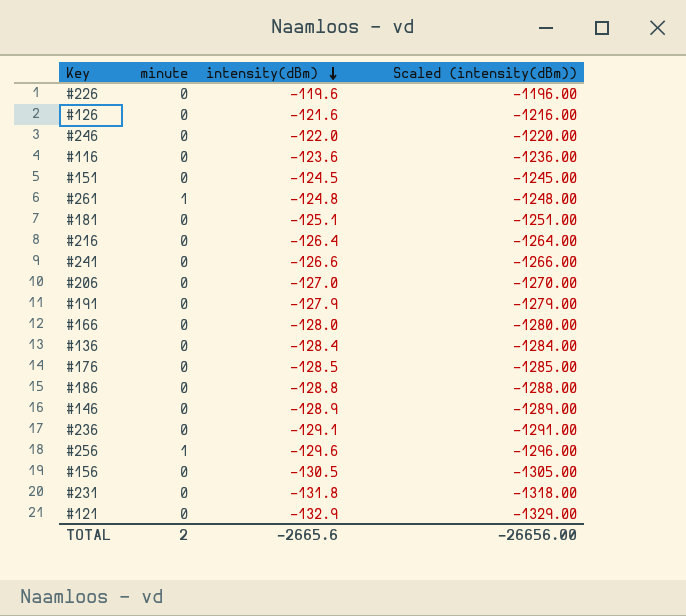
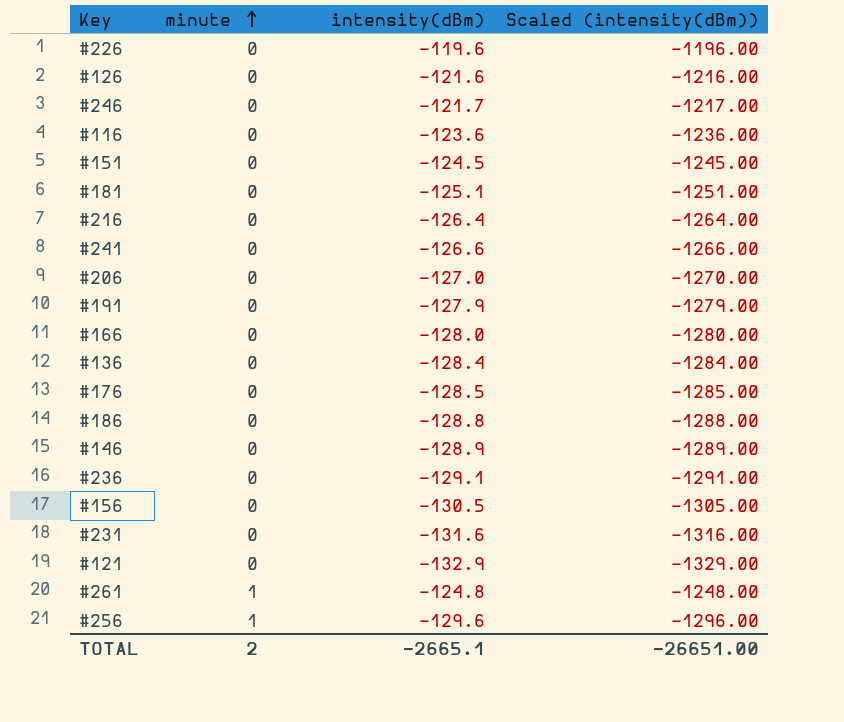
row order: intensity(dBm) descending -> minute ascending
#246 | intensity(dBm): -122.0 -> -121.7
#246 | Scaled (intensity(dBm)): -1220.00 -> -1217.00
#231 | intensity(dBm): -131.8 -> -131.6
#231 | Scaled (intensity(dBm)): -1318.00 -> -1316.00
TOTAL | intensity(dBm): -2665.6 -> -2665.1
TOTAL | Scaled (intensity(dBm)): -26656.00 -> -26651.00

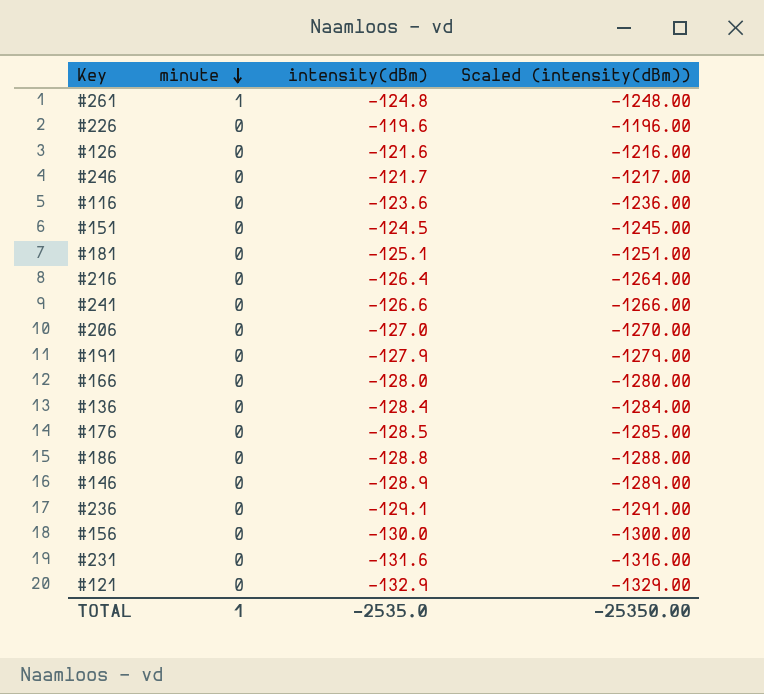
row order: minute ascending -> minute descending
row #256: 1 | -129.6 | -1296.00 -> none
#156 | intensity(dBm): -130.5 -> -130.0
#156 | Scaled (intensity(dBm)): -1305.00 -> -1300.00
TOTAL | minute: 2 -> 1
TOTAL | intensity(dBm): -2665.1 -> -2535.0
TOTAL | Scaled (intensity(dBm)): -26651.00 -> -25350.00

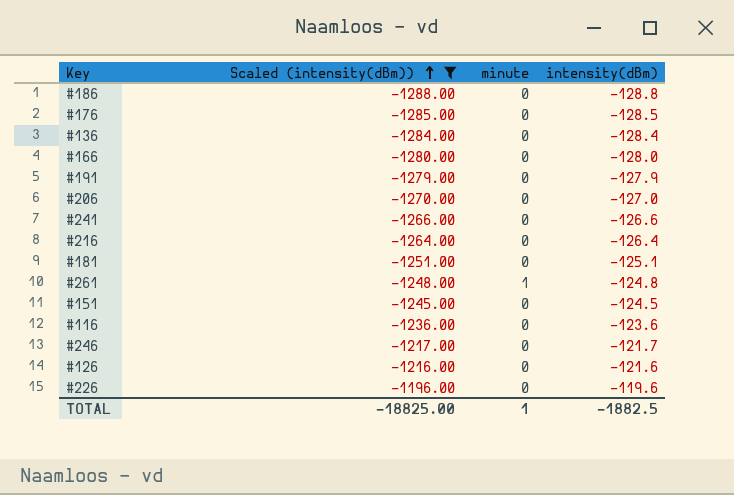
filter: none -> Scaled (intensity(dBm)) >= -1288.00
row order: minute descending -> Scaled (intensity(dBm)) ascending
column Scaled (intensity(dBm)) | position: 4 -> 2
TOTAL | Scaled (intensity(dBm)): -25350.00 -> -18825.00
TOTAL | intensity(dBm): -2535.0 -> -1882.5

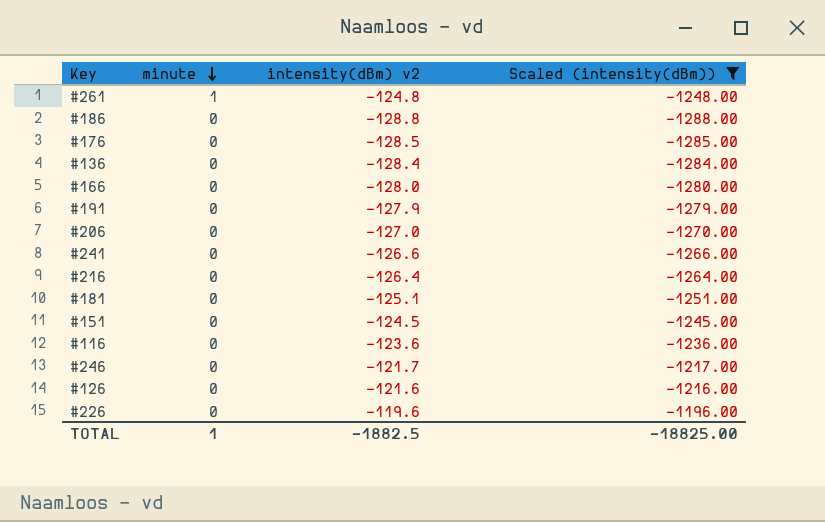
row order: Scaled (intensity(dBm)) ascending -> minute descending
column name: intensity(dBm) -> intensity(dBm) v2
column Scaled (intensity(dBm)) | position: 2 -> 4

